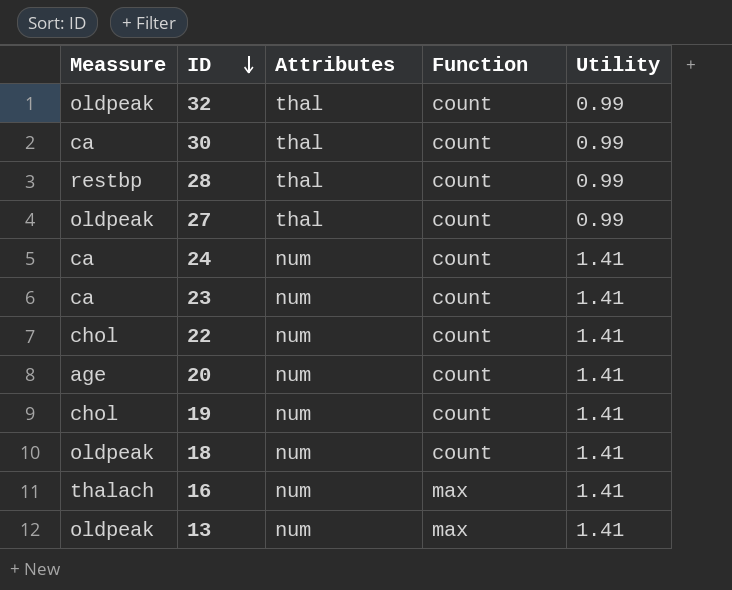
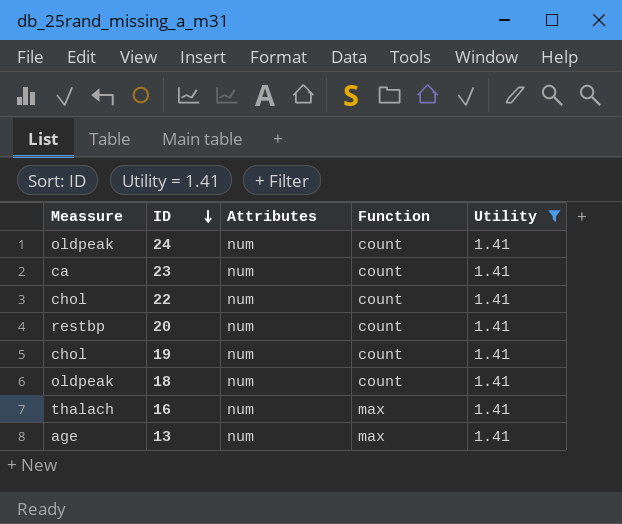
filter: none -> Utility = 1.41
24 | Meassure: ca -> oldpeak
20 | Meassure: age -> restbp
13 | Meassure: oldpeak -> age

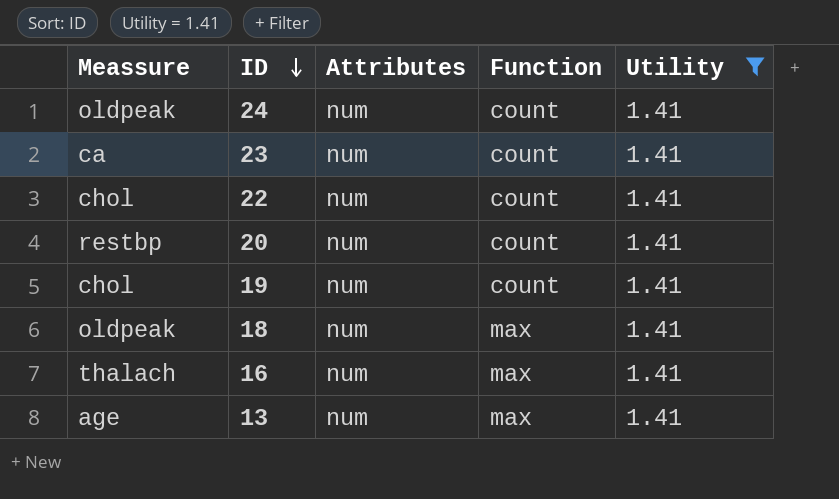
18 | Function: count -> max

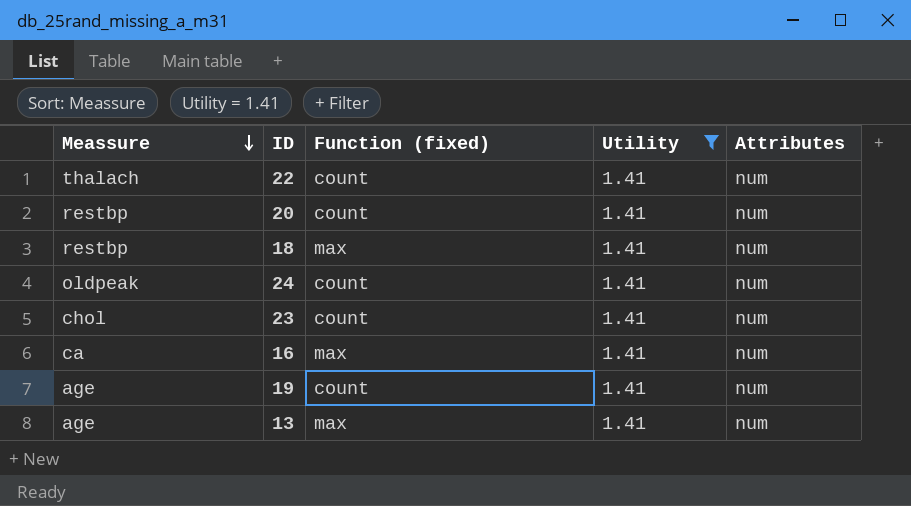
row order: ID descending -> Meassure descending
column name: Function -> Function (fixed)
column Attributes | position: 3 -> 5
22 | Meassure: chol -> thalach
18 | Meassure: oldpeak -> restbp
23 | Meassure: ca -> chol
16 | Meassure: thalach -> ca
19 | Meassure: chol -> age

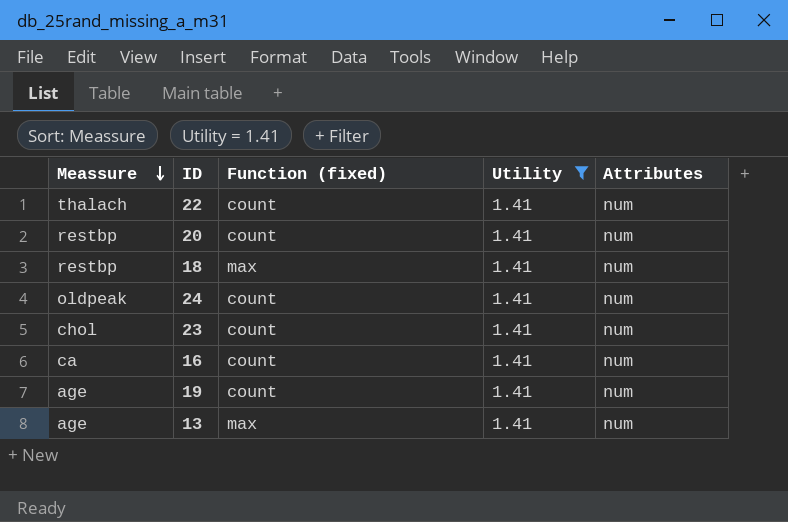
16 | Function (fixed): max -> count

